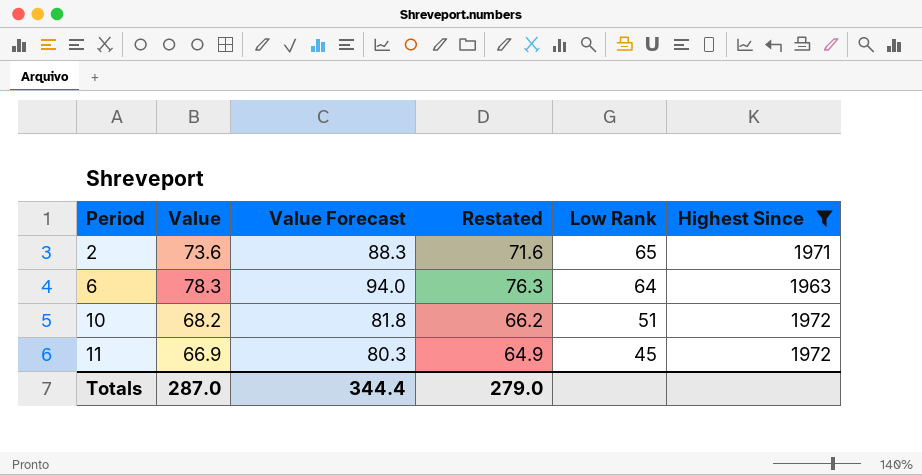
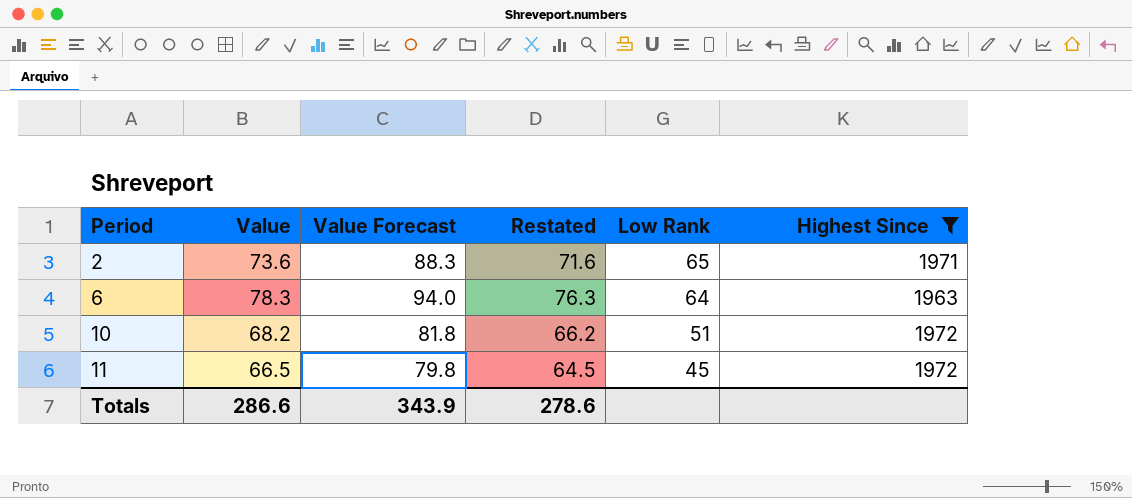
11 | Value: 66.9 -> 66.5
11 | Value Forecast: 80.3 -> 79.8
11 | Restated: 64.9 -> 64.5
Totals | Value: 287.0 -> 286.6
Totals | Value Forecast: 344.4 -> 343.9
Totals | Restated: 279.0 -> 278.6

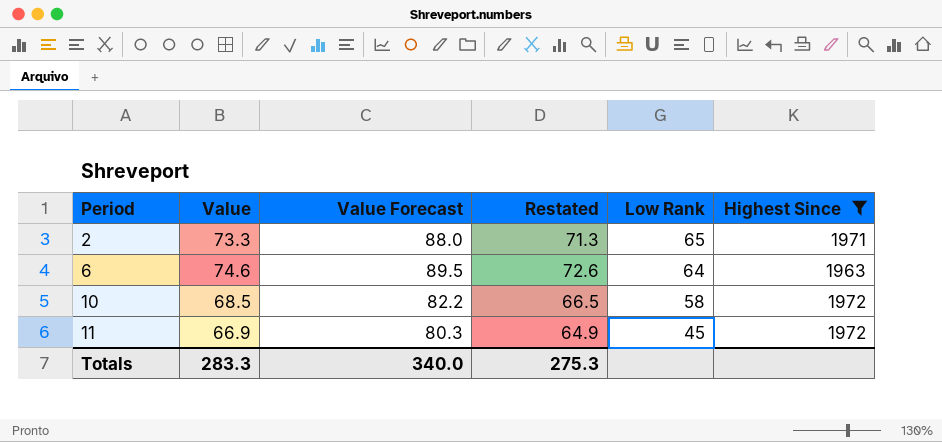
2 | Value: 73.6 -> 73.3
2 | Value Forecast: 88.3 -> 88.0
2 | Restated: 71.6 -> 71.3
6 | Value: 78.3 -> 74.6
6 | Value Forecast: 94.0 -> 89.5
6 | Restated: 76.3 -> 72.6
10 | Value: 68.2 -> 68.5
10 | Value Forecast: 81.8 -> 82.2
10 | Restated: 66.2 -> 66.5
10 | Low Rank: 51 -> 58
11 | Value: 66.5 -> 66.9
11 | Value Forecast: 79.8 -> 80.3
11 | Restated: 64.5 -> 64.9
Totals | Value: 286.6 -> 283.3
Totals | Value Forecast: 343.9 -> 340.0
Totals | Restated: 278.6 -> 275.3

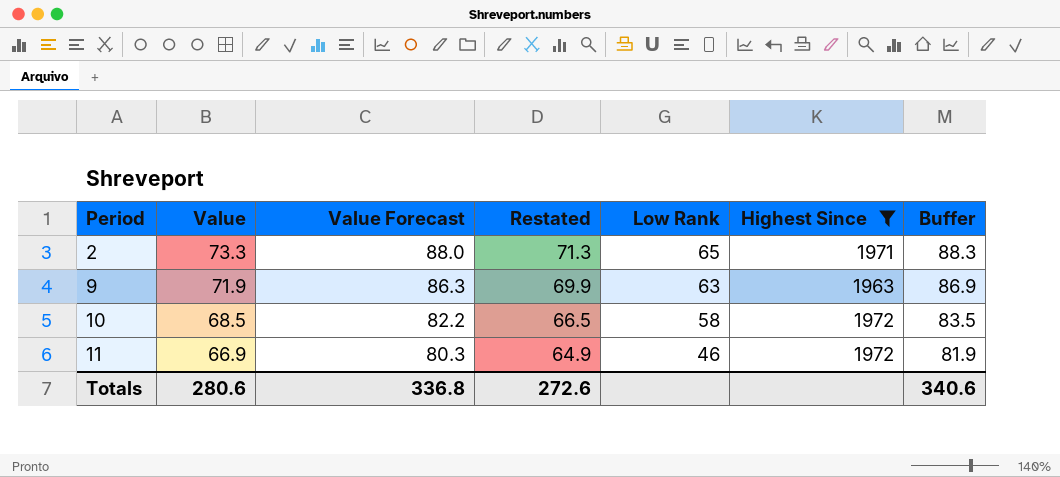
column Buffer | formula: none -> [Value] + 15
row 6: 74.6 | 89.5 | 72.6 | 64 | 1963 -> none
row 9: none -> 71.9 | 86.3 | 69.9 | 63 | 1963 | 86.9
11 | Low Rank: 45 -> 46
Totals | Value: 283.3 -> 280.6
Totals | Value Forecast: 340.0 -> 336.8
Totals | Restated: 275.3 -> 272.6

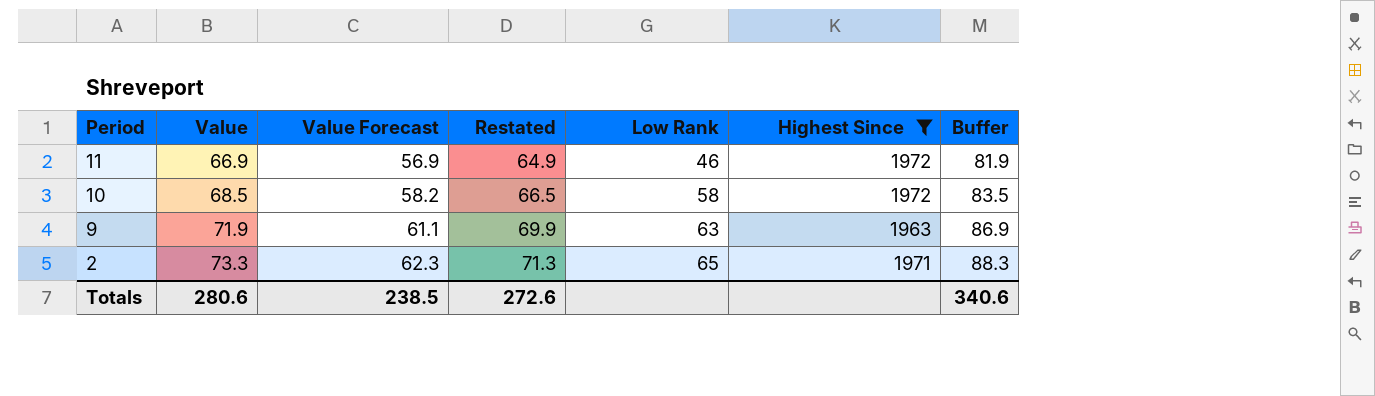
row order: Period ascending -> Period descending
column Value Forecast | formula: [Value] * 1.2 -> [Value] * 0.85
Totals | Value Forecast: 336.8 -> 238.5

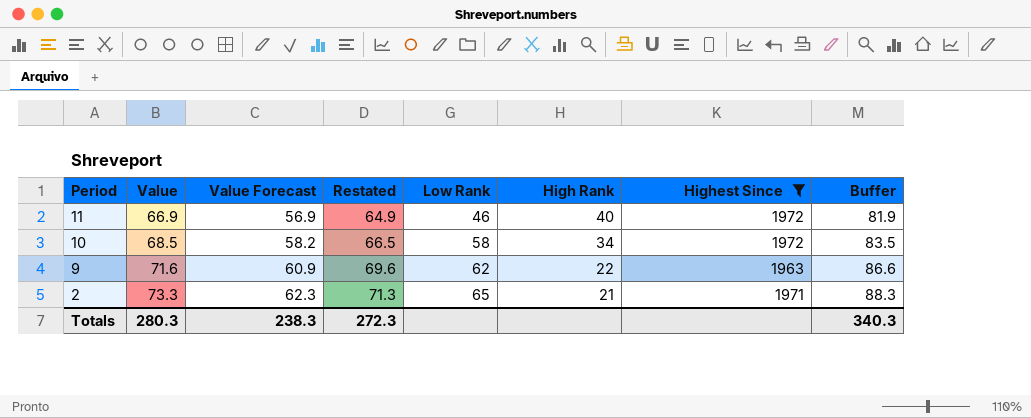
column High Rank | position: none -> 6
9 | Value: 71.9 -> 71.6
9 | Value Forecast: 61.1 -> 60.9
9 | Restated: 69.9 -> 69.6
9 | Low Rank: 63 -> 62
9 | Buffer: 86.9 -> 86.6
Totals | Value: 280.6 -> 280.3
Totals | Value Forecast: 238.5 -> 238.3
Totals | Restated: 272.6 -> 272.3
Totals | Buffer: 340.6 -> 340.3

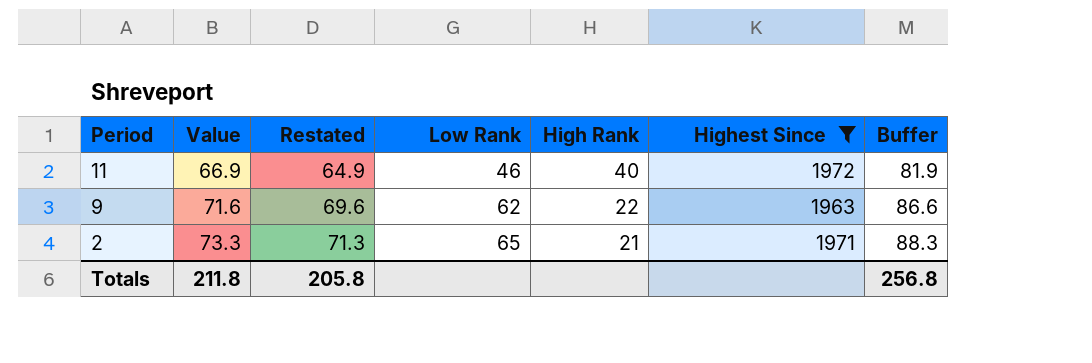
column Value Forecast | formula: [Value] * 0.85 -> none
row 10: 68.5 | 58.2 | 66.5 | 58 | 34 | 1972 | 83.5 -> none
Totals | Value: 280.3 -> 211.8
Totals | Restated: 272.3 -> 205.8
Totals | Buffer: 340.3 -> 256.8

